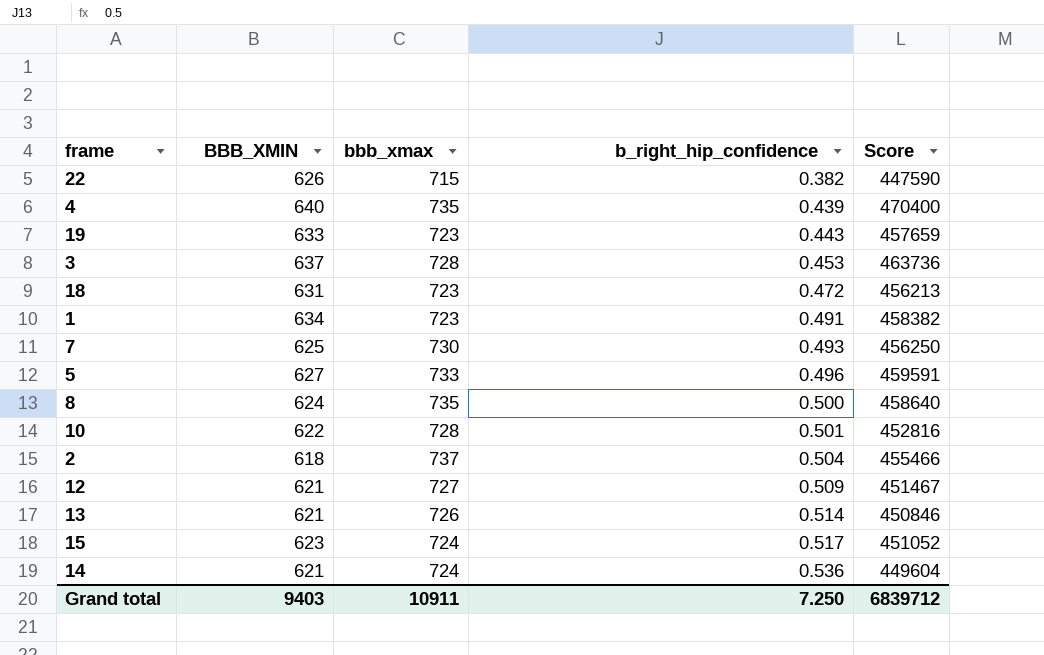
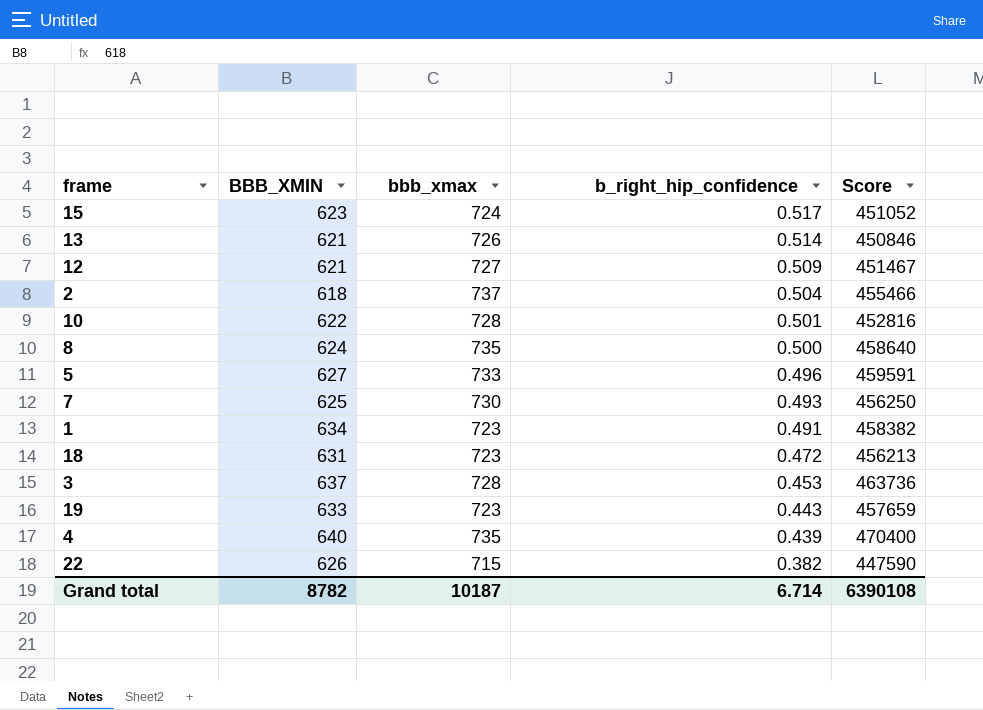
row order: b_right_hip_confidence ascending -> b_right_hip_confidence descending
row 14: 621 | 724 | 0.536 | 449604 -> none
Grand total | BBB_XMIN: 9403 -> 8782
Grand total | bbb_xmax: 10911 -> 10187
Grand total | b_right_hip_confidence: 7.250 -> 6.714
Grand total | Score: 6839712 -> 6390108

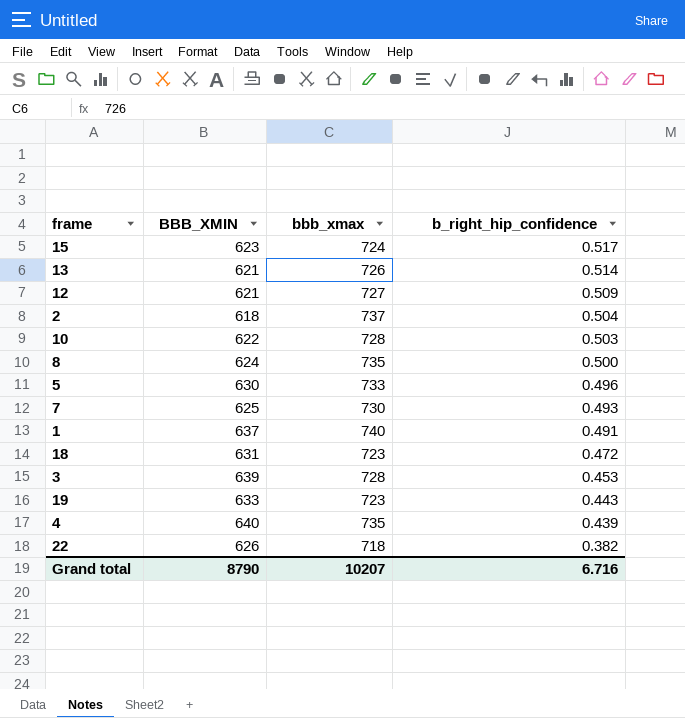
column Score | formula: [BBB_XMIN] * [bbb_xmax] -> none
10 | b_right_hip_confidence: 0.501 -> 0.503
5 | BBB_XMIN: 627 -> 630
1 | BBB_XMIN: 634 -> 637
1 | bbb_xmax: 723 -> 740
3 | BBB_XMIN: 637 -> 639
22 | bbb_xmax: 715 -> 718
Grand total | BBB_XMIN: 8782 -> 8790
Grand total | bbb_xmax: 10187 -> 10207
Grand total | b_right_hip_confidence: 6.714 -> 6.716

